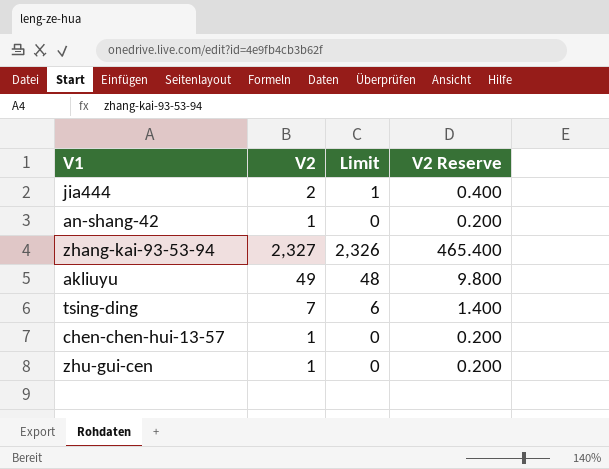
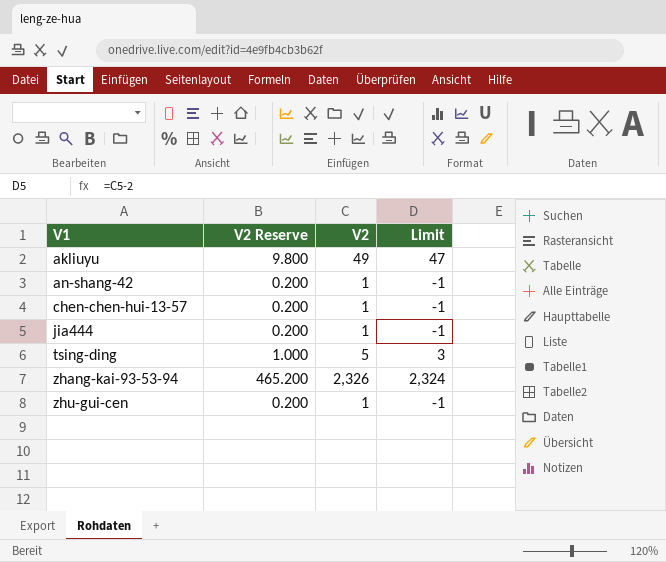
row order: none -> V1 ascending
column V2 Reserve | position: 4 -> 2
column Limit | formula: [V2] - 1 -> [V2] - 2
jia444 | V2 Reserve: 0.400 -> 0.200
jia444 | V2: 2 -> 1
tsing-ding | V2 Reserve: 1.400 -> 1.000
tsing-ding | V2: 7 -> 5
zhang-kai-93-53-94 | V2 Reserve: 465.400 -> 465.200
zhang-kai-93-53-94 | V2: 2,327 -> 2,326

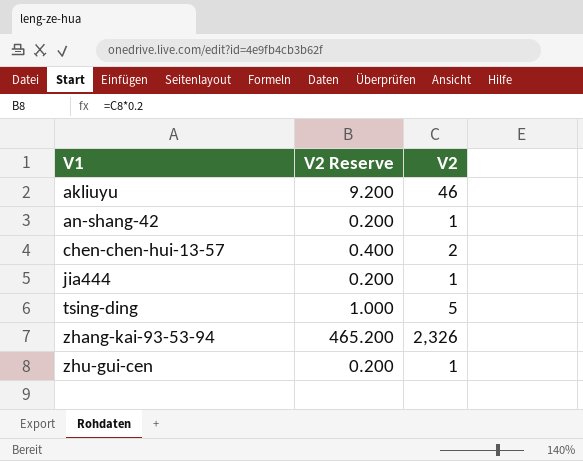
column Limit | formula: [V2] - 2 -> none
akliuyu | V2 Reserve: 9.800 -> 9.200
akliuyu | V2: 49 -> 46
chen-chen-hui-13-57 | V2 Reserve: 0.200 -> 0.400
chen-chen-hui-13-57 | V2: 1 -> 2

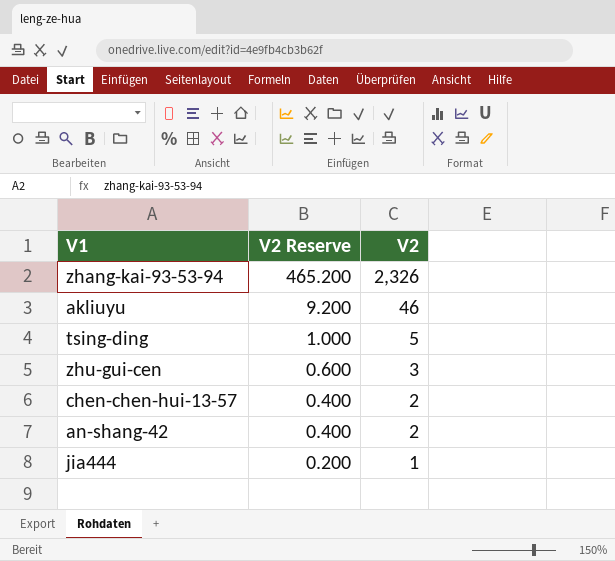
row order: V1 ascending -> V2 Reserve descending
zhu-gui-cen | V2 Reserve: 0.200 -> 0.600
zhu-gui-cen | V2: 1 -> 3
an-shang-42 | V2 Reserve: 0.200 -> 0.400
an-shang-42 | V2: 1 -> 2

